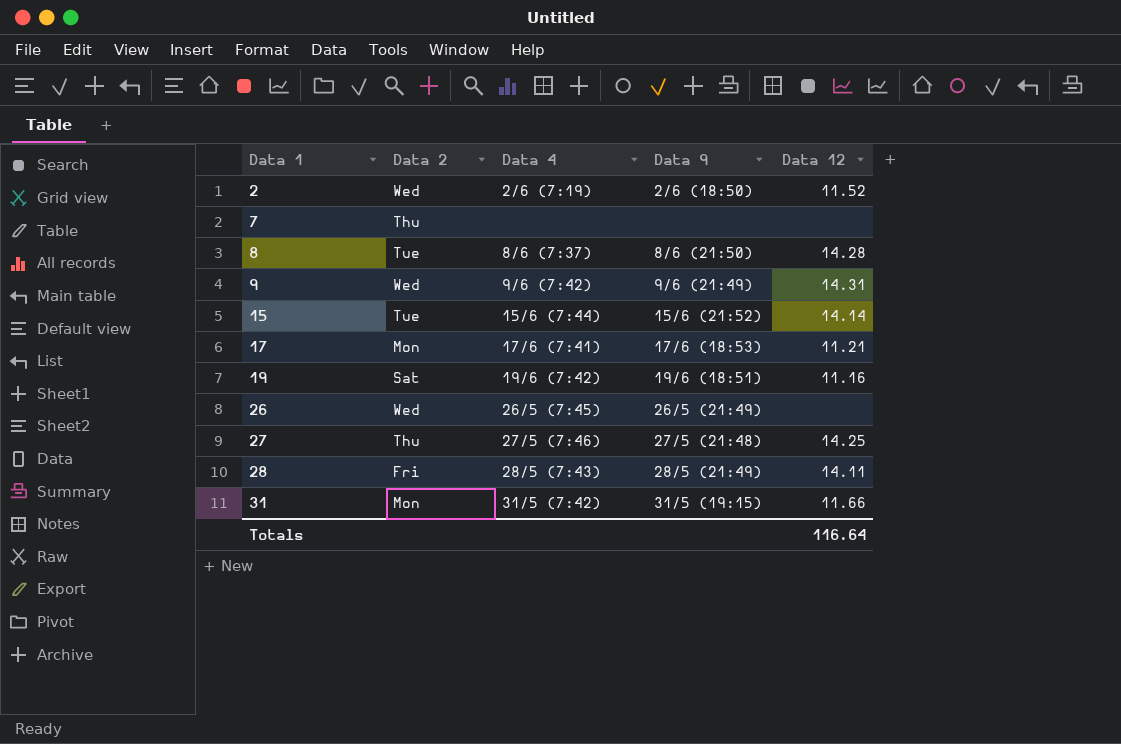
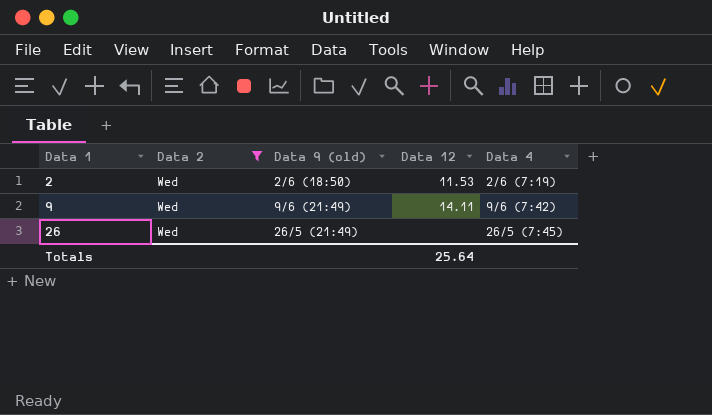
filter: none -> Data 2 = Wed
column name: Data 9 -> Data 9 (old)
column Data 4 | position: 3 -> 5
2 | Data 12: 11.52 -> 11.53
9 | Data 12: 14.31 -> 14.11
Totals | Data 12: 116.64 -> 25.64

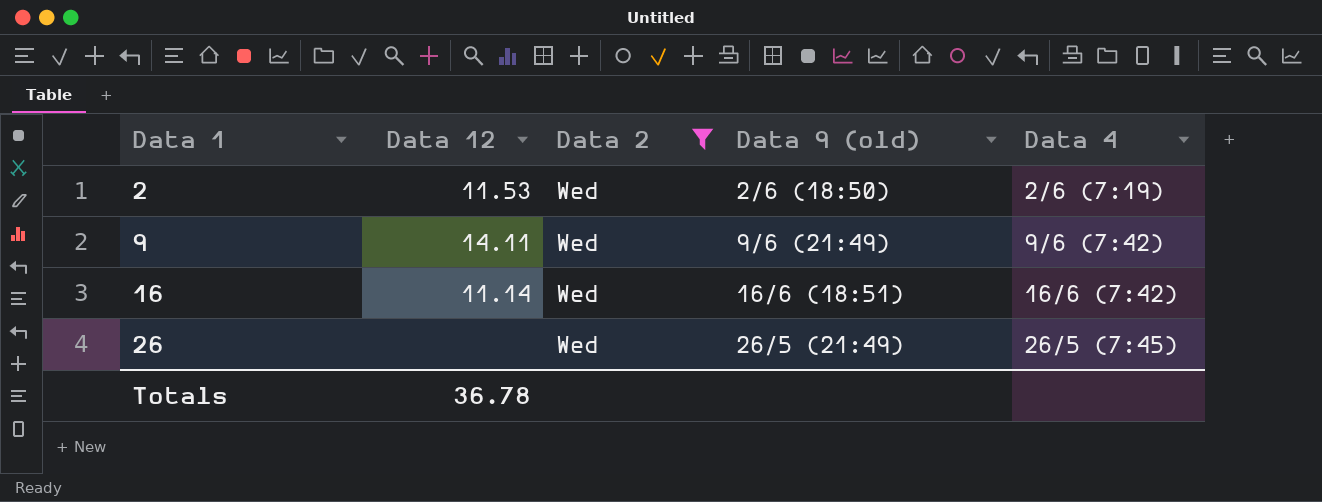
column Data 12 | position: 4 -> 2
row 16: none -> 11.14 | Wed | 16/6 (18:51) | 16/6 (7:42)
Totals | Data 12: 25.64 -> 36.78

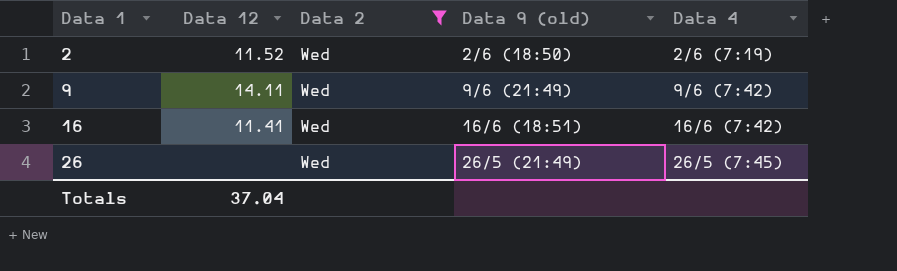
2 | Data 12: 11.53 -> 11.52
16 | Data 12: 11.14 -> 11.41
Totals | Data 12: 36.78 -> 37.04

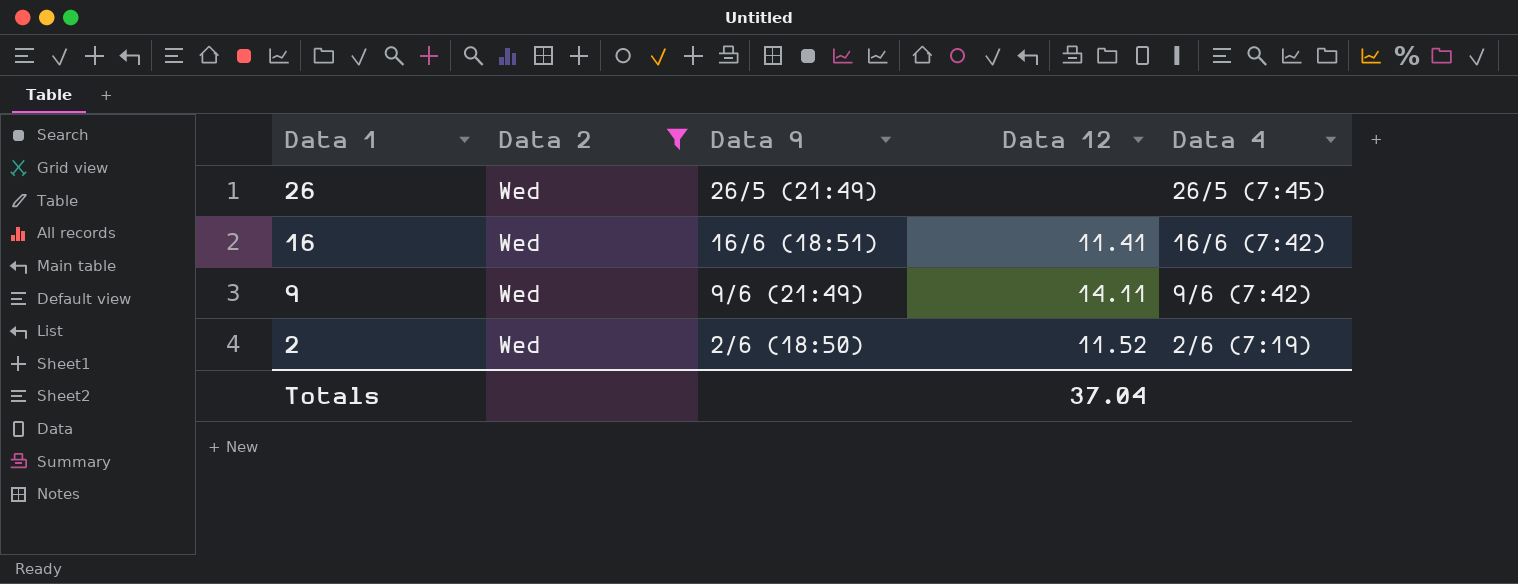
row order: Data 1 ascending -> Data 1 descending
column name: Data 9 (old) -> Data 9
column Data 12 | position: 2 -> 4

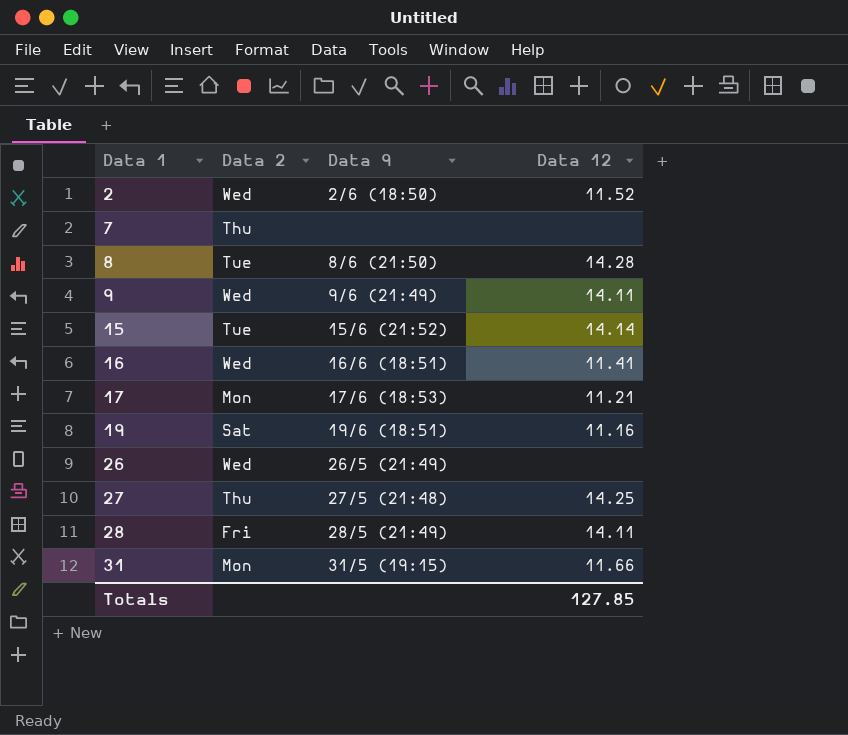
filter: Data 2 = Wed -> none
row order: Data 1 descending -> Data 1 ascending
column Data 4 | position: 5 -> none
Totals | Data 12: 37.04 -> 127.85

